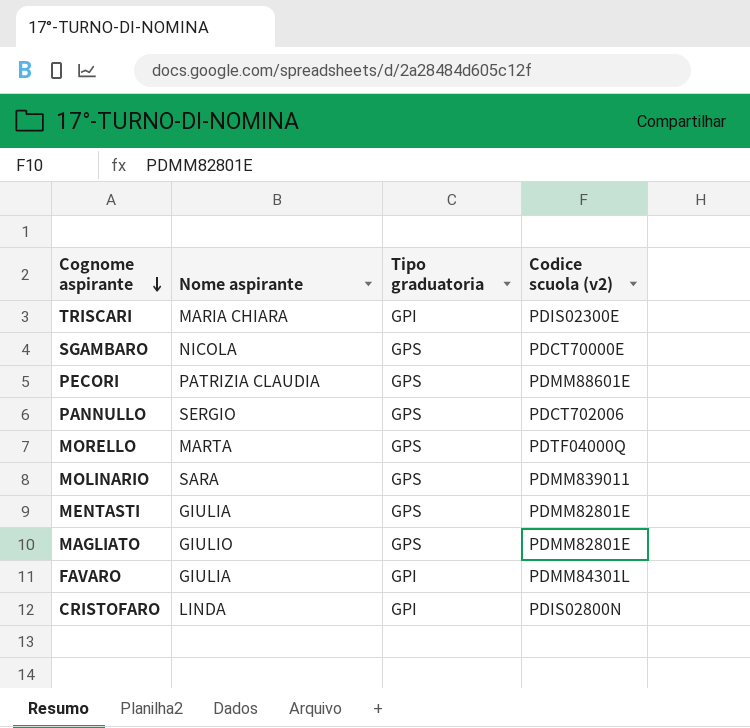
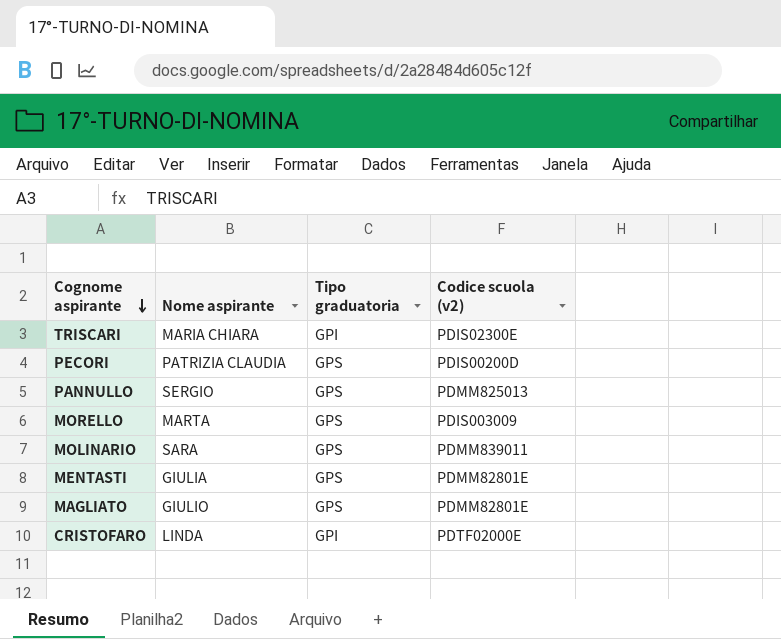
row SGAMBARO: NICOLA | GPS | PDCT70000E -> none
row FAVARO: GIULIA | GPI | PDMM84301L -> none
PECORI | Codice scuola (v2): PDMM88601E -> PDIS00200D
PANNULLO | Codice scuola (v2): PDCT702006 -> PDMM825013
MORELLO | Codice scuola (v2): PDTF04000Q -> PDIS003009
CRISTOFARO | Codice scuola (v2): PDIS02800N -> PDTF02000E

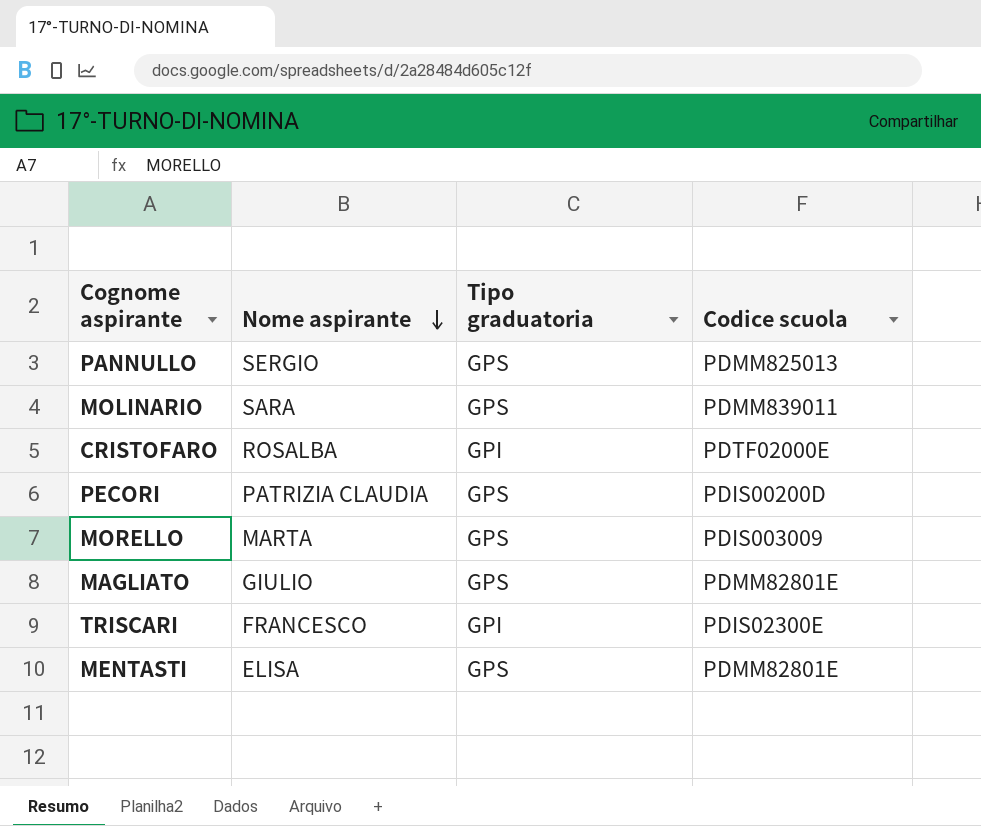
row order: Cognome aspirante descending -> Nome aspirante descending
column name: Codice scuola (v2) -> Codice scuola
CRISTOFARO | Nome aspirante: LINDA -> ROSALBA
TRISCARI | Nome aspirante: MARIA CHIARA -> FRANCESCO
MENTASTI | Nome aspirante: GIULIA -> ELISA

